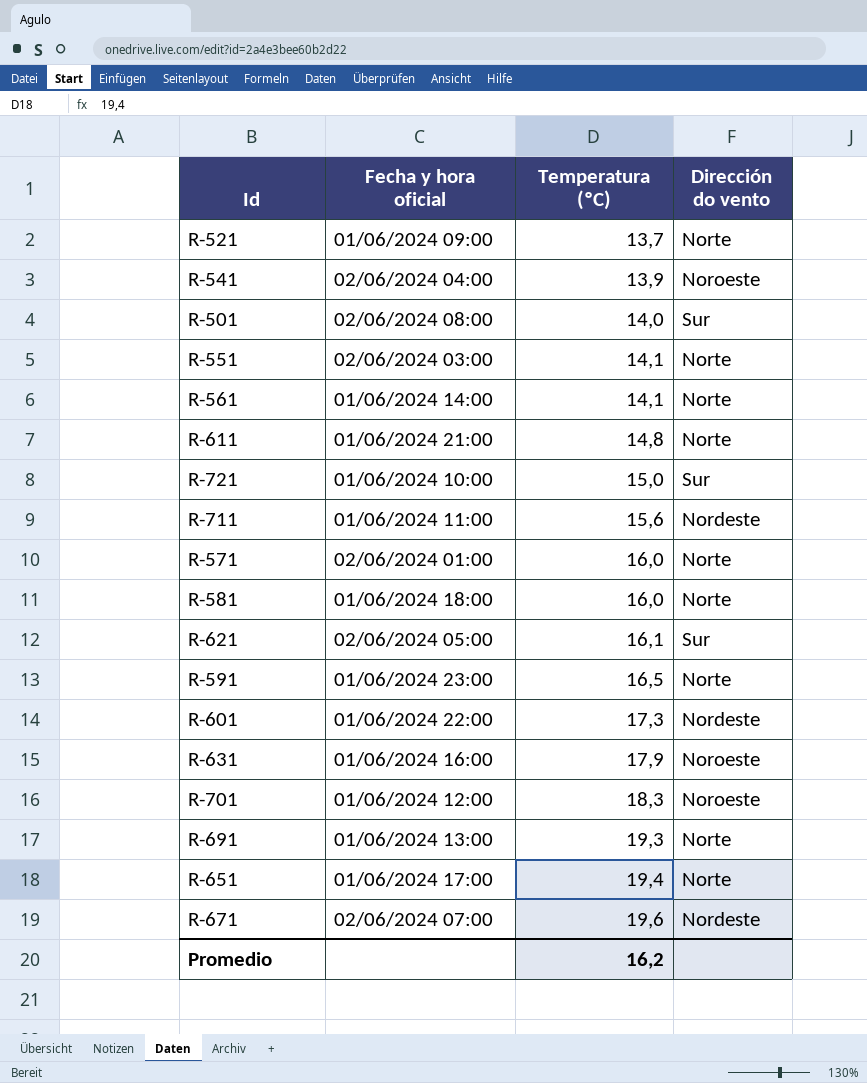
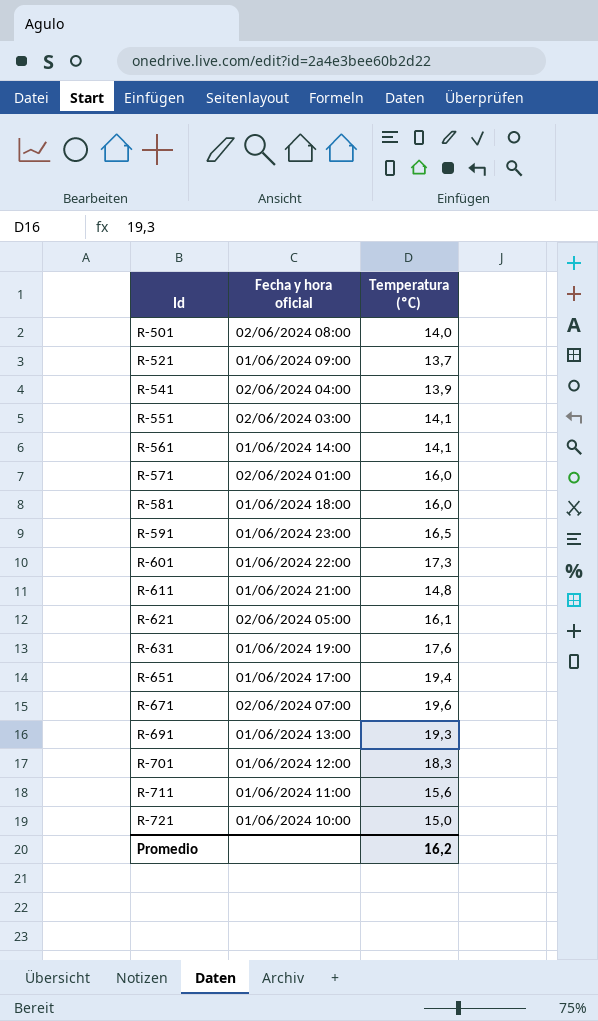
row order: Temperatura (ºC) ascending -> Id ascending
column Dirección do vento | position: 4 -> none
R-631 | Fecha y hora oficial: 01/06/2024 16:00 -> 01/06/2024 19:00
R-631 | Temperatura (ºC): 17,9 -> 17,6

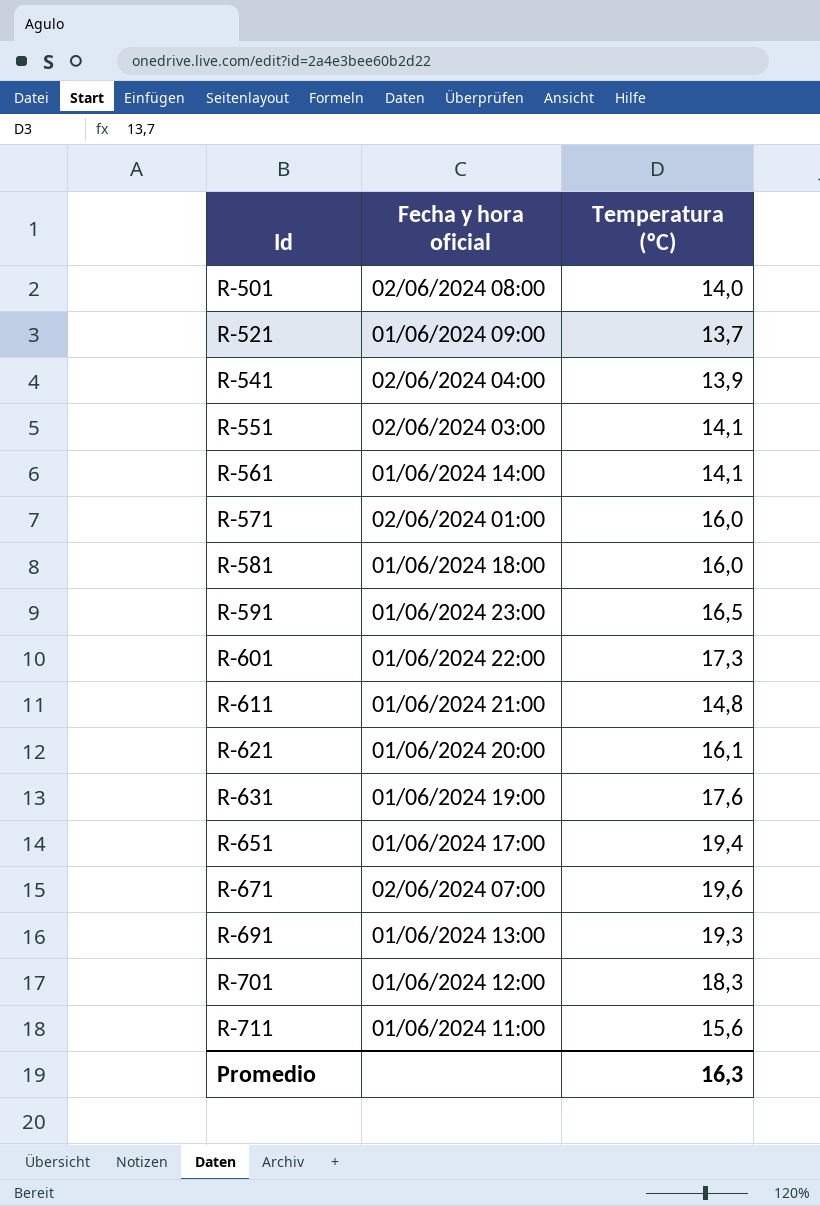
row R-721: 01/06/2024 10:00 | 15,0 -> none
R-621 | Fecha y hora oficial: 02/06/2024 05:00 -> 01/06/2024 20:00
Promedio | Temperatura (ºC): 16,2 -> 16,3

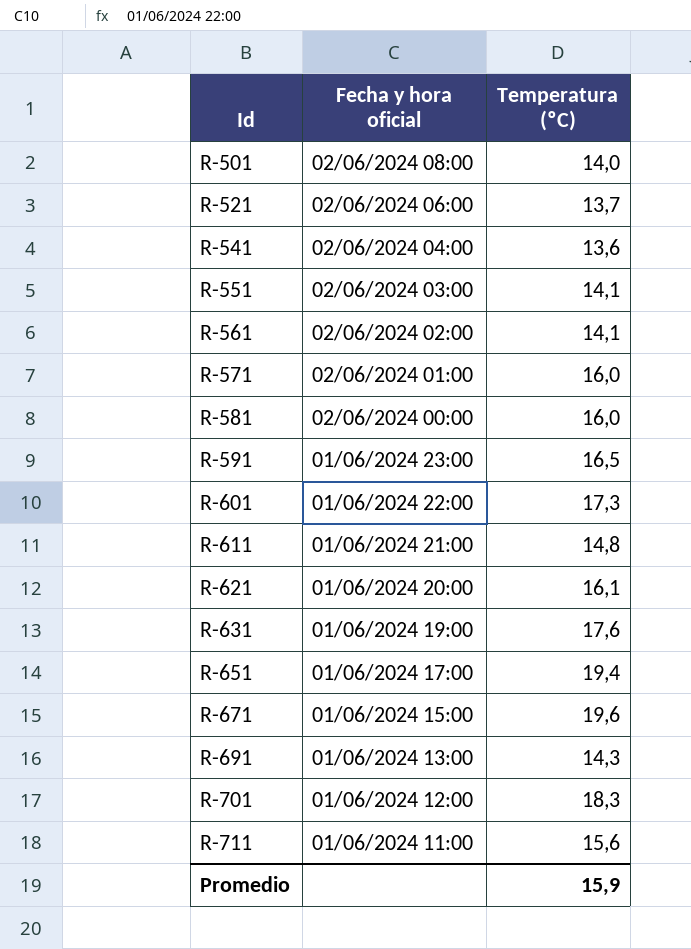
R-521 | Fecha y hora oficial: 01/06/2024 09:00 -> 02/06/2024 06:00
R-541 | Temperatura (ºC): 13,9 -> 13,6
R-561 | Fecha y hora oficial: 01/06/2024 14:00 -> 02/06/2024 02:00
R-581 | Fecha y hora oficial: 01/06/2024 18:00 -> 02/06/2024 00:00
R-671 | Fecha y hora oficial: 02/06/2024 07:00 -> 01/06/2024 15:00
R-691 | Temperatura (ºC): 19,3 -> 14,3
Promedio | Temperatura (ºC): 16,3 -> 15,9

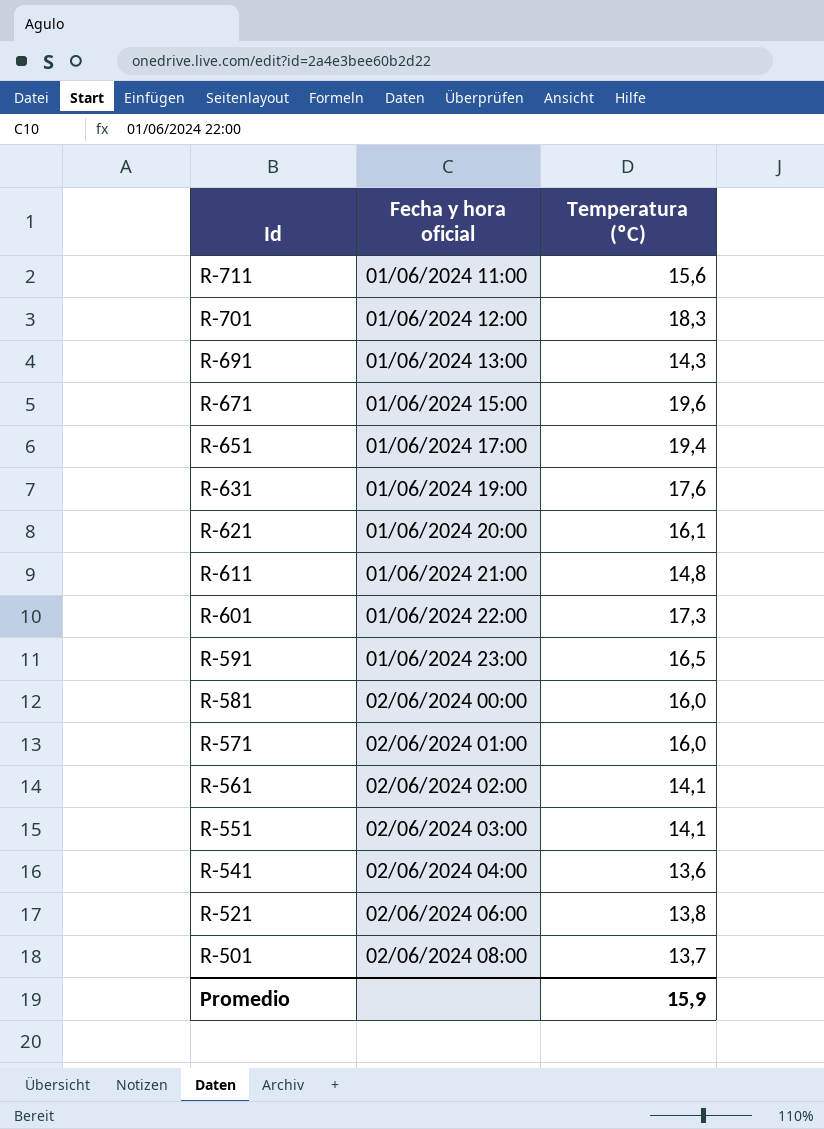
row order: Id ascending -> Id descending
R-521 | Temperatura (ºC): 13,7 -> 13,8
R-501 | Temperatura (ºC): 14,0 -> 13,7

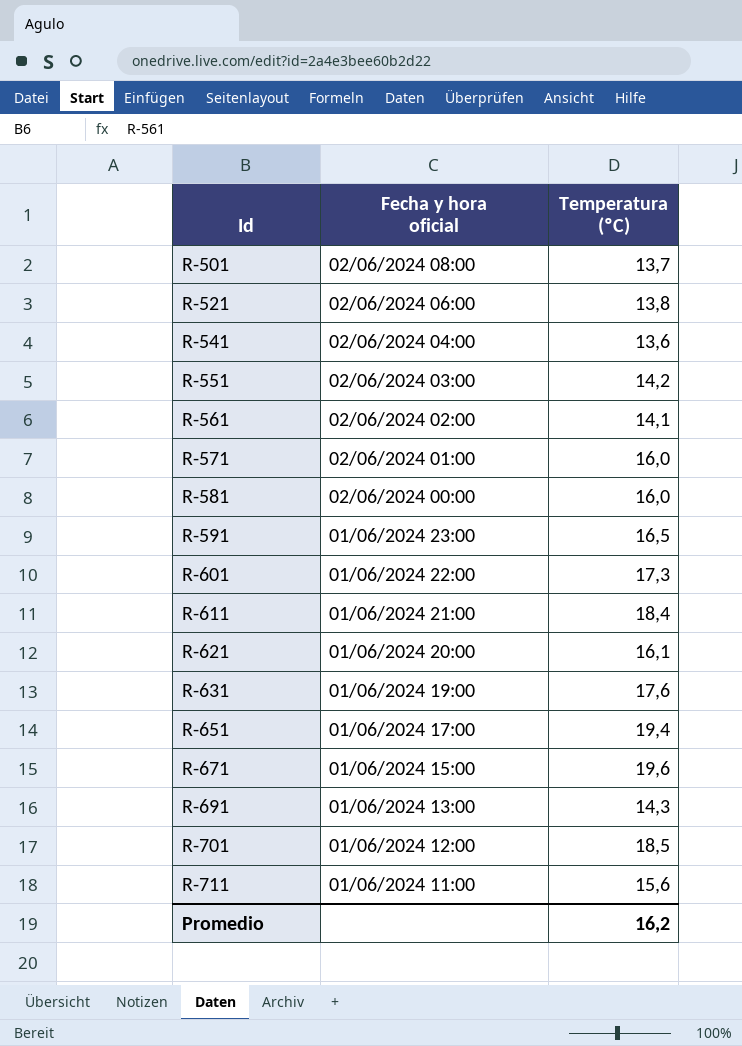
row order: Id descending -> Id ascending
R-551 | Temperatura (ºC): 14,1 -> 14,2
R-611 | Temperatura (ºC): 14,8 -> 18,4
R-701 | Temperatura (ºC): 18,3 -> 18,5
Promedio | Temperatura (ºC): 15,9 -> 16,2

